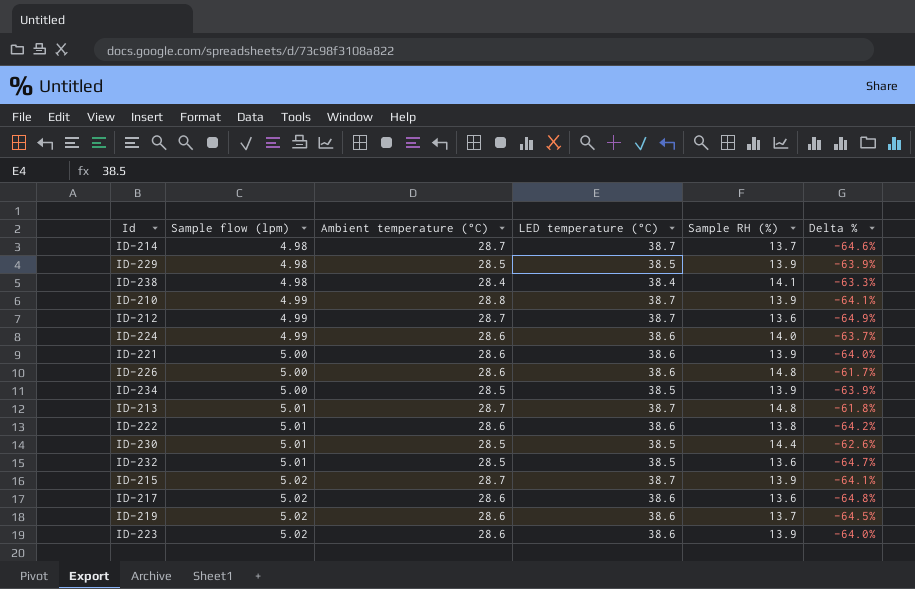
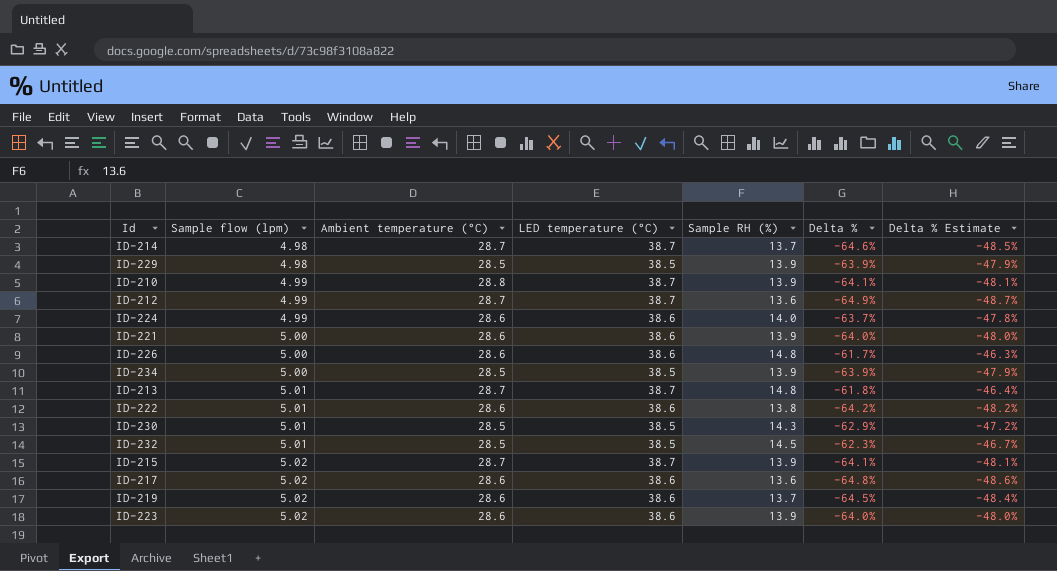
column Delta % Estimate | formula: none -> [Delta %] * 0.75
row ID-238: 4.98 | 28.4 | 38.4 | 14.1 | -63.3% -> none
ID-230 | Sample RH (%): 14.4 -> 14.3
ID-230 | Delta %: -62.6% -> -62.9%
ID-232 | Sample RH (%): 13.6 -> 14.5
ID-232 | Delta %: -64.7% -> -62.3%

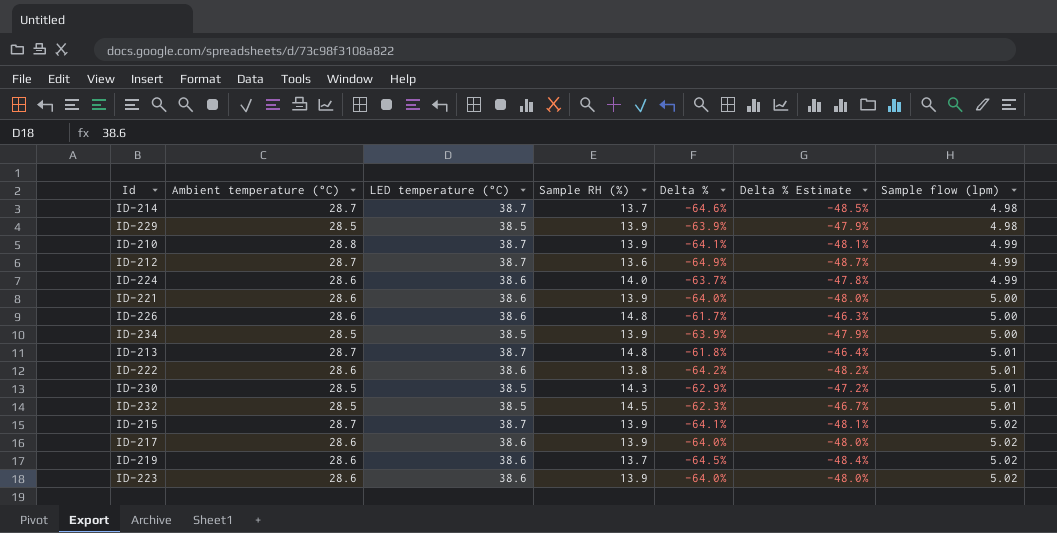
column Sample flow (lpm) | position: 2 -> 7
ID-217 | Sample RH (%): 13.6 -> 13.9
ID-217 | Delta %: -64.8% -> -64.0%
ID-217 | Delta % Estimate: -48.6% -> -48.0%

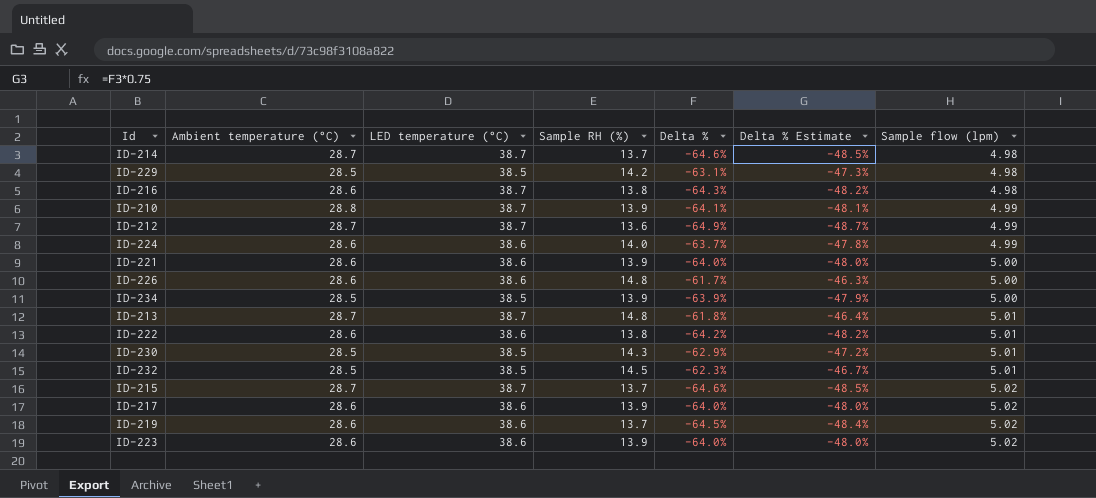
ID-229 | Sample RH (%): 13.9 -> 14.2
ID-229 | Delta %: -63.9% -> -63.1%
ID-229 | Delta % Estimate: -47.9% -> -47.3%
row ID-216: none -> 28.6 | 38.7 | 13.8 | -64.3% | -48.2% | 4.98
ID-215 | Sample RH (%): 13.9 -> 13.7
ID-215 | Delta %: -64.1% -> -64.6%
ID-215 | Delta % Estimate: -48.1% -> -48.5%

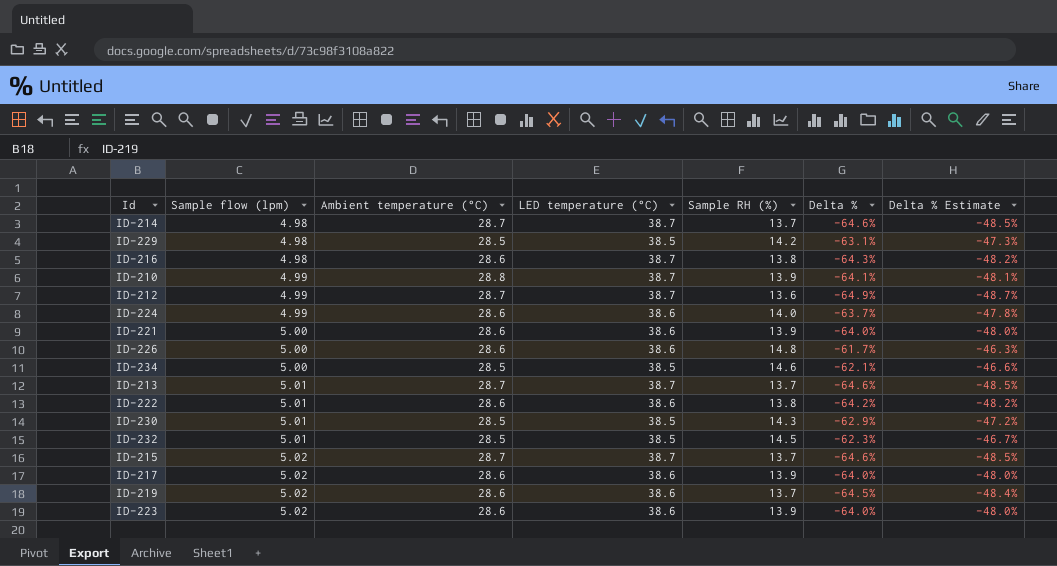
column Sample flow (lpm) | position: 7 -> 2
ID-234 | Sample RH (%): 13.9 -> 14.6
ID-234 | Delta %: -63.9% -> -62.1%
ID-234 | Delta % Estimate: -47.9% -> -46.6%
ID-213 | Sample RH (%): 14.8 -> 13.7
ID-213 | Delta %: -61.8% -> -64.6%
ID-213 | Delta % Estimate: -46.4% -> -48.5%

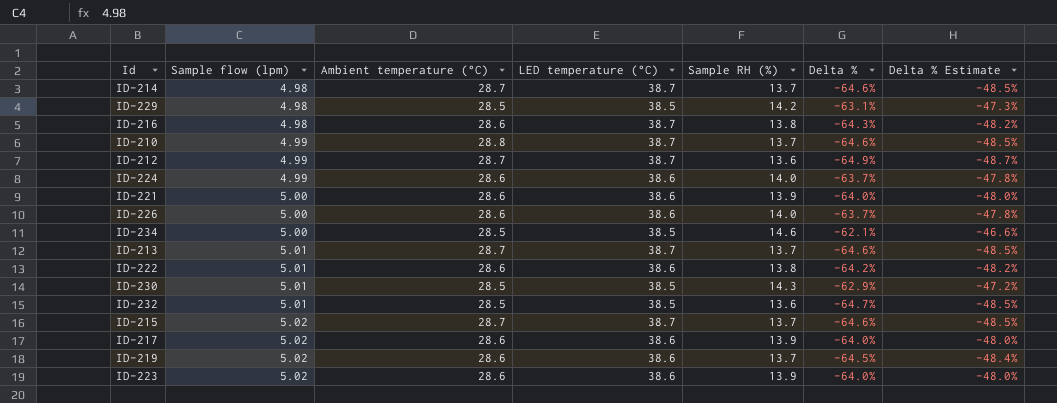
ID-210 | Sample RH (%): 13.9 -> 13.7
ID-210 | Delta %: -64.1% -> -64.6%
ID-210 | Delta % Estimate: -48.1% -> -48.5%
ID-226 | Sample RH (%): 14.8 -> 14.0
ID-226 | Delta %: -61.7% -> -63.7%
ID-226 | Delta % Estimate: -46.3% -> -47.8%
ID-232 | Sample RH (%): 14.5 -> 13.6
ID-232 | Delta %: -62.3% -> -64.7%
ID-232 | Delta % Estimate: -46.7% -> -48.5%

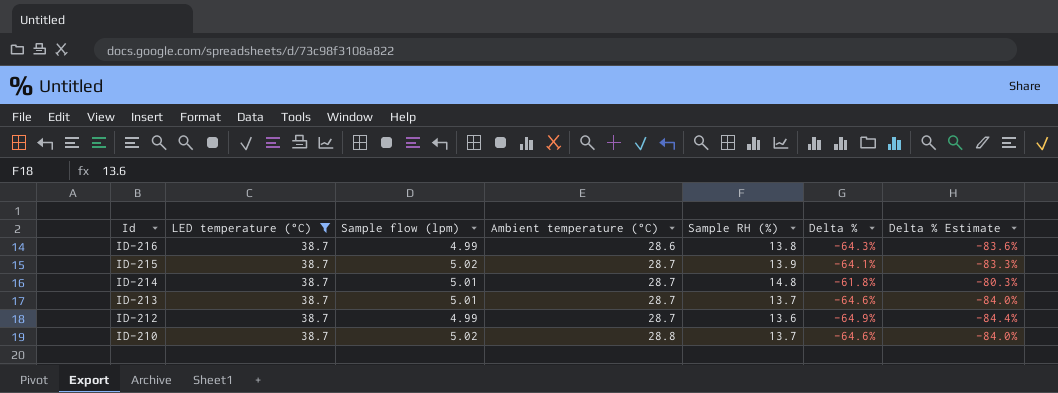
filter: none -> LED temperature (°C) = 38.7
row order: Sample flow (lpm) ascending -> Id descending
column LED temperature (°C) | position: 4 -> 2
column Delta % Estimate | formula: [Delta %] * 0.75 -> [Delta %] * 1.3
ID-216 | Sample flow (lpm): 4.98 -> 4.99
ID-215 | Sample RH (%): 13.7 -> 13.9
ID-215 | Delta %: -64.6% -> -64.1%
ID-214 | Sample flow (lpm): 4.98 -> 5.01
ID-214 | Sample RH (%): 13.7 -> 14.8
ID-214 | Delta %: -64.6% -> -61.8%
ID-210 | Sample flow (lpm): 4.99 -> 5.02

